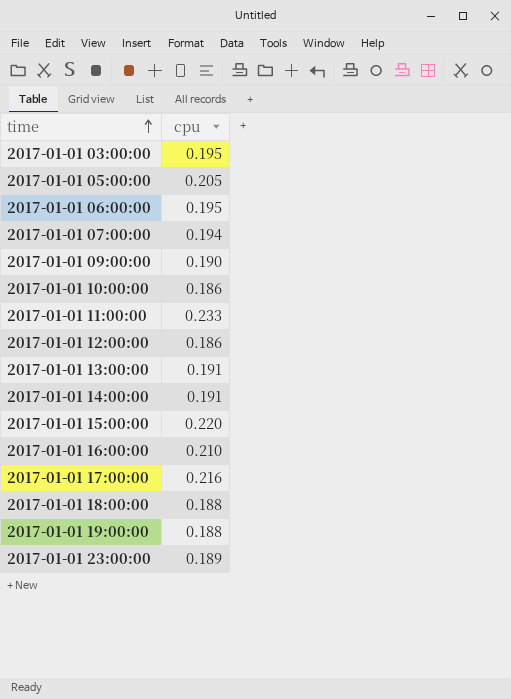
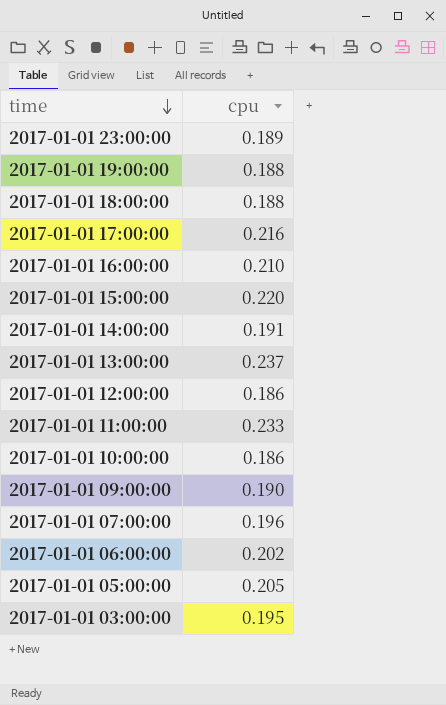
row order: time ascending -> time descending
2017-01-01 13:00:00 | cpu: 0.191 -> 0.237
2017-01-01 07:00:00 | cpu: 0.194 -> 0.196
2017-01-01 06:00:00 | cpu: 0.195 -> 0.202

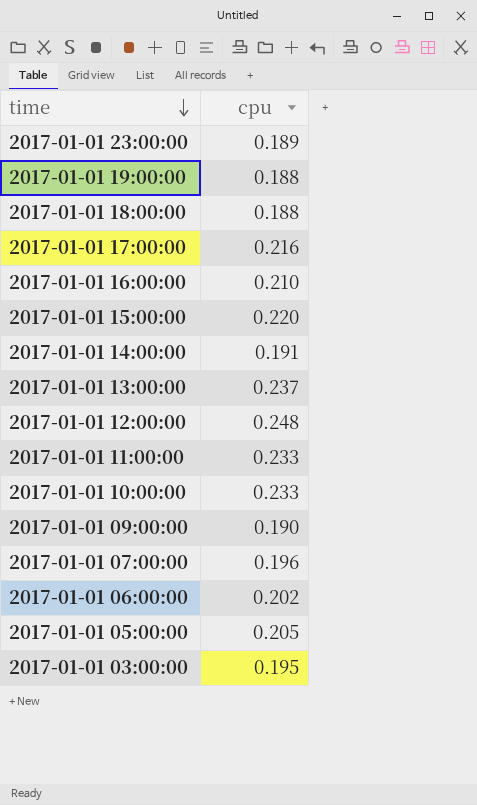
2017-01-01 12:00:00 | cpu: 0.186 -> 0.248
2017-01-01 10:00:00 | cpu: 0.186 -> 0.233

